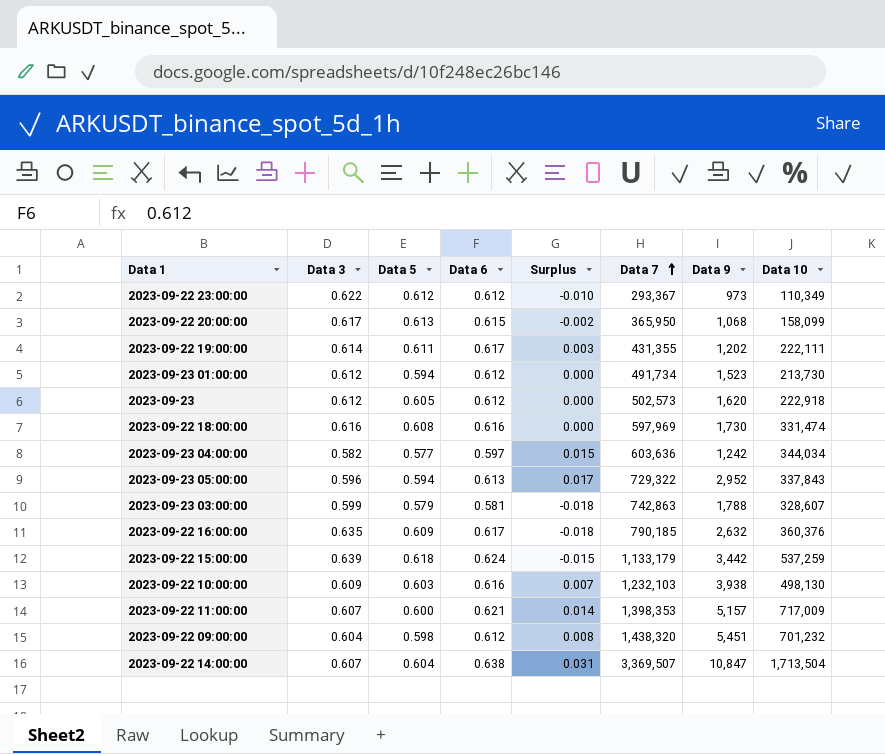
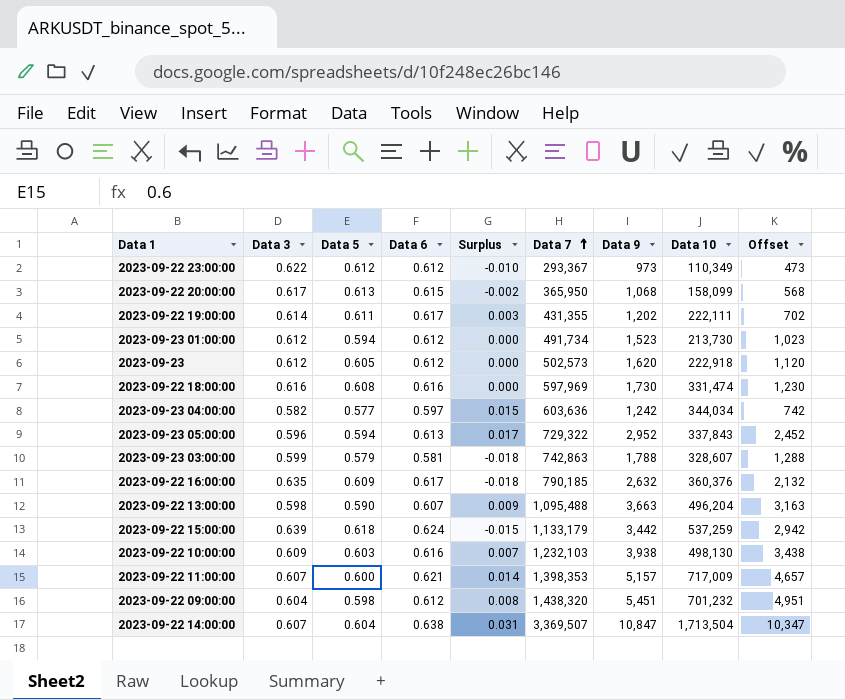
column Offset | formula: none -> [Data 9] - 500
row 2023-09-22 13:00:00: none -> 0.598 | 0.590 | 0.607 | 0.009 | 1,095,488 | 3,663 | 496,204 | 3,163

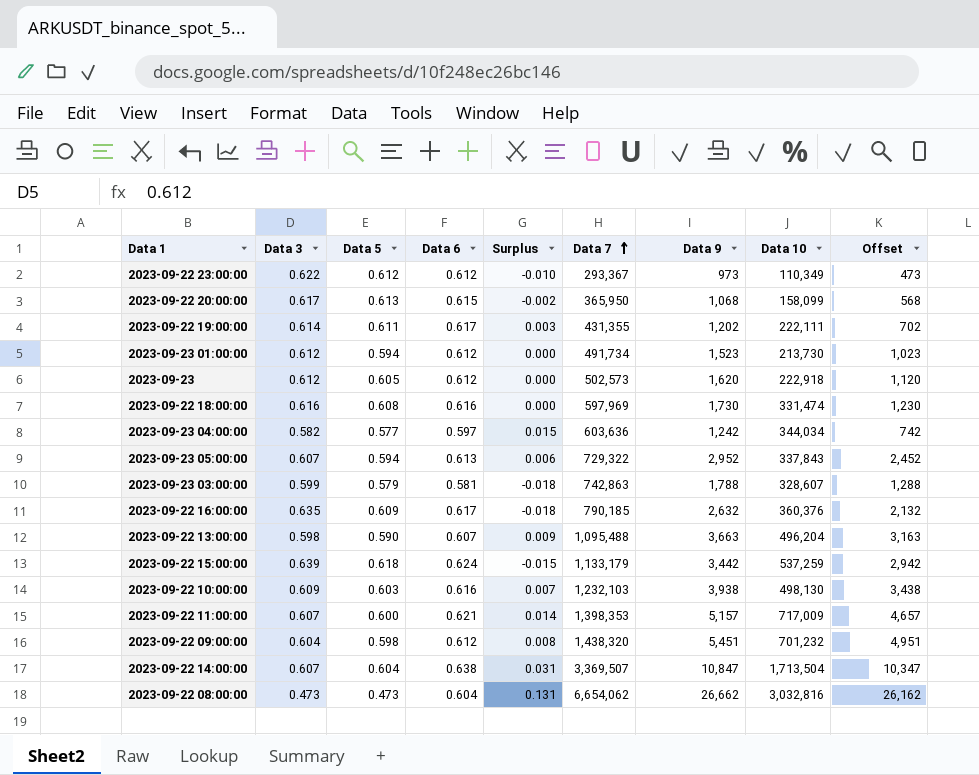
2023-09-23 05:00:00 | Data 3: 0.596 -> 0.607
2023-09-23 05:00:00 | Surplus: 0.017 -> 0.006
row 2023-09-22 08:00:00: none -> 0.473 | 0.473 | 0.604 | 0.131 | 6,654,062 | 26,662 | 3,032,816 | 26,162

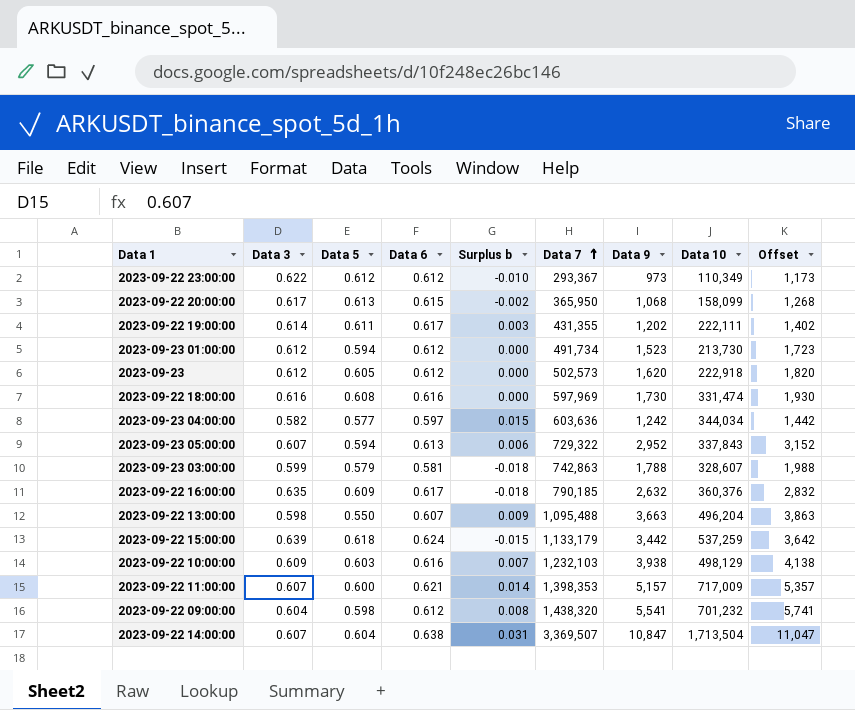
column name: Surplus -> Surplus b
column Offset | formula: [Data 9] - 500 -> [Data 9] + 200
row 2023-09-22 08:00:00: 0.473 | 0.473 | 0.604 | 0.131 | 6,654,062 | 26,662 | 3,032,816 | 26,162 -> none
2023-09-22 13:00:00 | Data 5: 0.590 -> 0.550
2023-09-22 10:00:00 | Data 10: 498,130 -> 498,129
2023-09-22 09:00:00 | Data 9: 5,451 -> 5,541

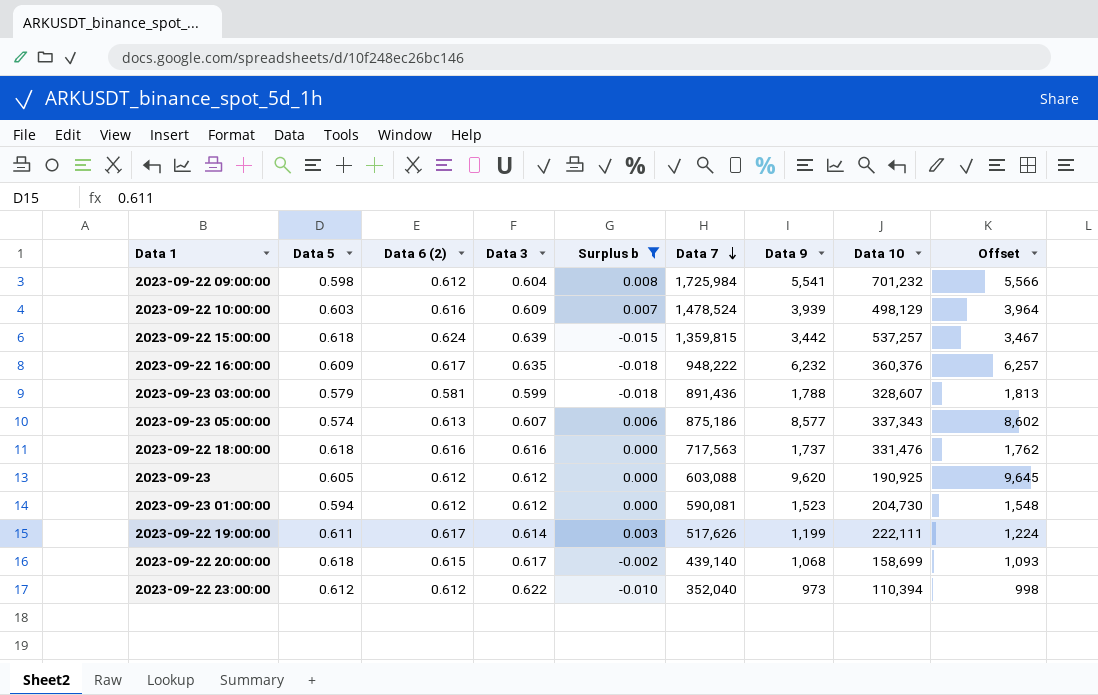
filter: none -> Surplus b <= 0.008
row order: Data 7 ascending -> Data 7 descending
column name: Data 6 -> Data 6 (2)
column Data 3 | position: 2 -> 4
column Offset | formula: [Data 9] + 200 -> [Data 9] + 25
2023-09-22 09:00:00 | Data 7: 1,438,320 -> 1,725,984
2023-09-22 10:00:00 | Data 7: 1,232,103 -> 1,478,524
2023-09-22 10:00:00 | Data 9: 3,938 -> 3,939
2023-09-22 15:00:00 | Data 7: 1,133,179 -> 1,359,815
2023-09-22 15:00:00 | Data 10: 537,259 -> 537,257
2023-09-22 16:00:00 | Data 7: 790,185 -> 948,222
2023-09-22 16:00:00 | Data 9: 2,632 -> 6,232
2023-09-23 03:00:00 | Data 7: 742,863 -> 891,436
2023-09-23 05:00:00 | Data 5: 0.594 -> 0.574
2023-09-23 05:00:00 | Data 7: 729,322 -> 875,186
2023-09-23 05:00:00 | Data 9: 2,952 -> 8,577
2023-09-23 05:00:00 | Data 10: 337,843 -> 337,343
2023-09-22 18:00:00 | Data 5: 0.608 -> 0.618
2023-09-22 18:00:00 | Data 7: 597,969 -> 717,563
2023-09-22 18:00:00 | Data 9: 1,730 -> 1,737
2023-09-22 18:00:00 | Data 10: 331,474 -> 331,476
2023-09-23 | Data 7: 502,573 -> 603,088
2023-09-23 | Data 9: 1,620 -> 9,620
2023-09-23 | Data 10: 222,918 -> 190,925
2023-09-23 01:00:00 | Data 7: 491,734 -> 590,081
2023-09-23 01:00:00 | Data 10: 213,730 -> 204,730
2023-09-22 19:00:00 | Data 7: 431,355 -> 517,626
2023-09-22 19:00:00 | Data 9: 1,202 -> 1,199
2023-09-22 20:00:00 | Data 5: 0.613 -> 0.618
2023-09-22 20:00:00 | Data 7: 365,950 -> 439,140
2023-09-22 20:00:00 | Data 10: 158,099 -> 158,699
2023-09-22 23:00:00 | Data 7: 293,367 -> 352,040
2023-09-22 23:00:00 | Data 10: 110,349 -> 110,394

